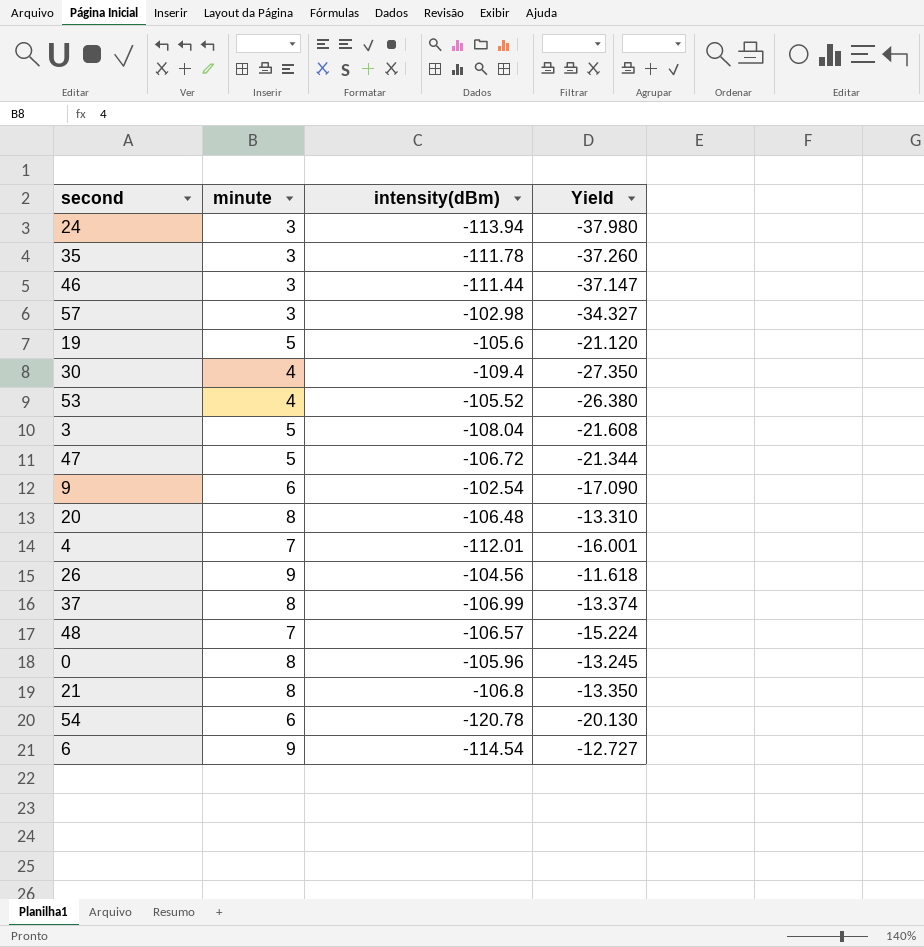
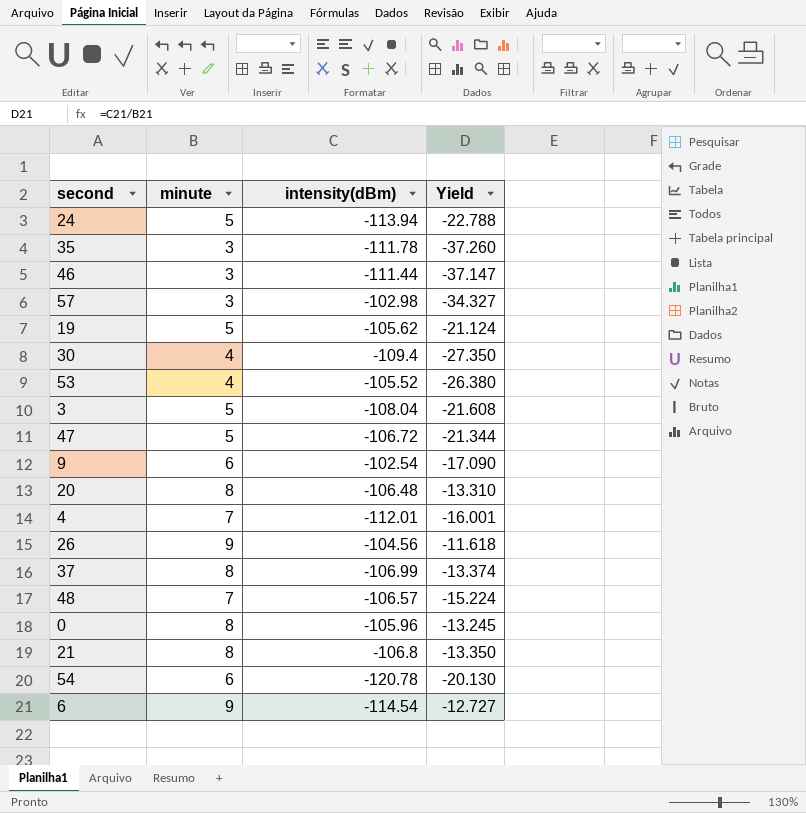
24 | minute: 3 -> 5
24 | Yield: -37.980 -> -22.788
19 | intensity(dBm): -105.6 -> -105.62
19 | Yield: -21.120 -> -21.124

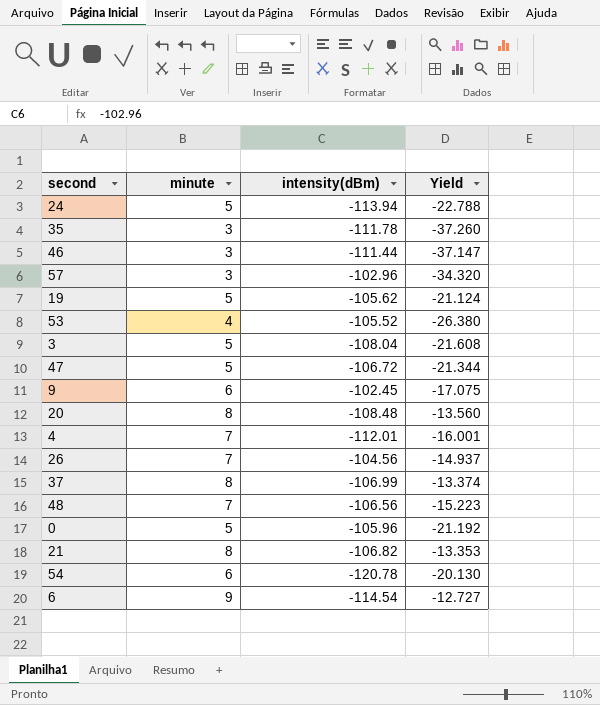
row 30: 4 | -109.4 | -27.350 -> none
57 | intensity(dBm): -102.98 -> -102.96
57 | Yield: -34.327 -> -34.320
9 | intensity(dBm): -102.54 -> -102.45
9 | Yield: -17.090 -> -17.075
20 | intensity(dBm): -106.48 -> -108.48
20 | Yield: -13.310 -> -13.560
26 | minute: 9 -> 7
26 | Yield: -11.618 -> -14.937
48 | intensity(dBm): -106.57 -> -106.56
48 | Yield: -15.224 -> -15.223
0 | minute: 8 -> 5
0 | Yield: -13.245 -> -21.192
21 | intensity(dBm): -106.8 -> -106.82
21 | Yield: -13.350 -> -13.353

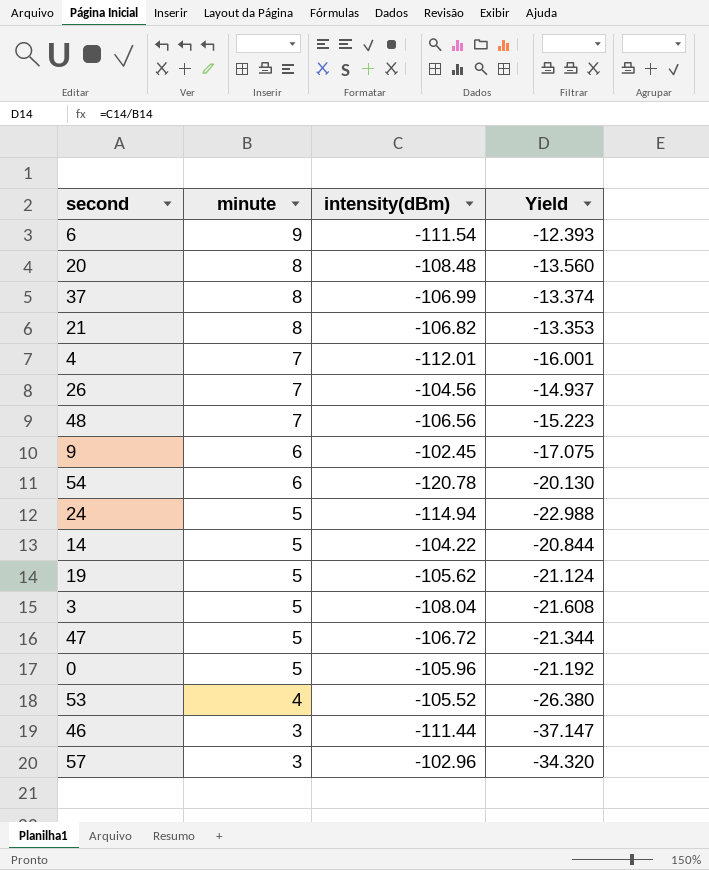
row order: none -> minute descending
row 35: 3 | -111.78 | -37.260 -> none
6 | intensity(dBm): -114.54 -> -111.54
6 | Yield: -12.727 -> -12.393
24 | intensity(dBm): -113.94 -> -114.94
24 | Yield: -22.788 -> -22.988
row 14: none -> 5 | -104.22 | -20.844

